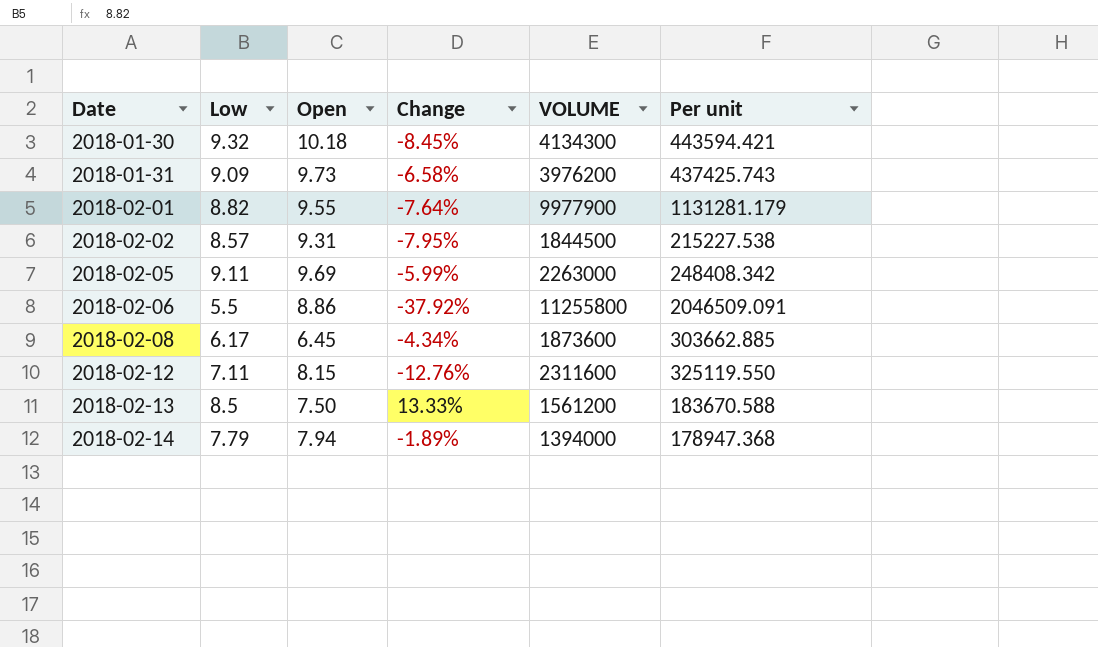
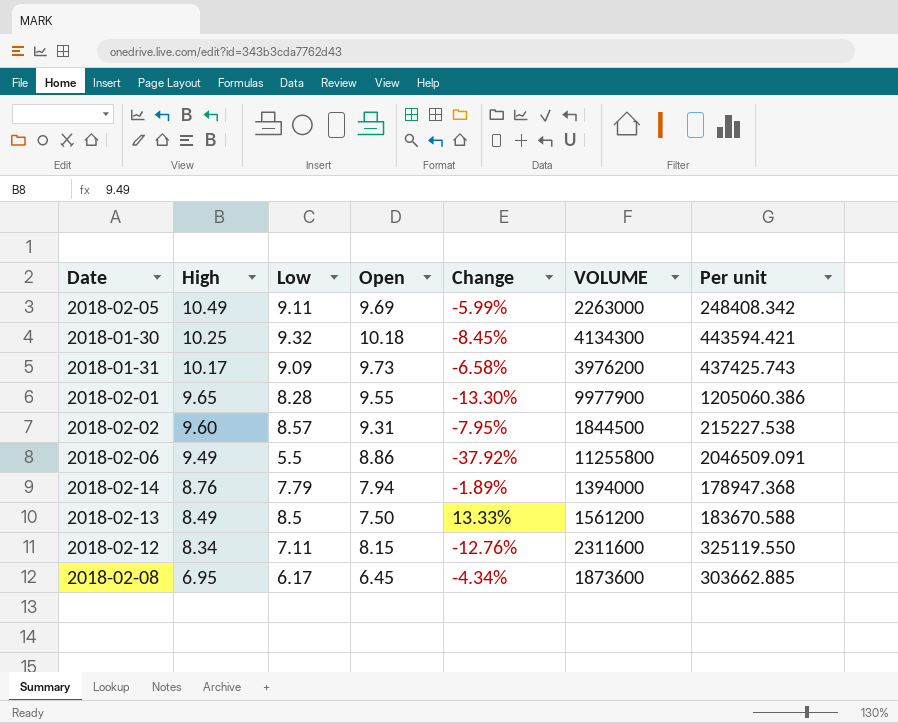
row order: Date ascending -> High descending
column High | position: none -> 2
2018-02-01 | Low: 8.82 -> 8.28
2018-02-01 | Change: -7.64% -> -13.30%
2018-02-01 | Per unit: 1131281.179 -> 1205060.386

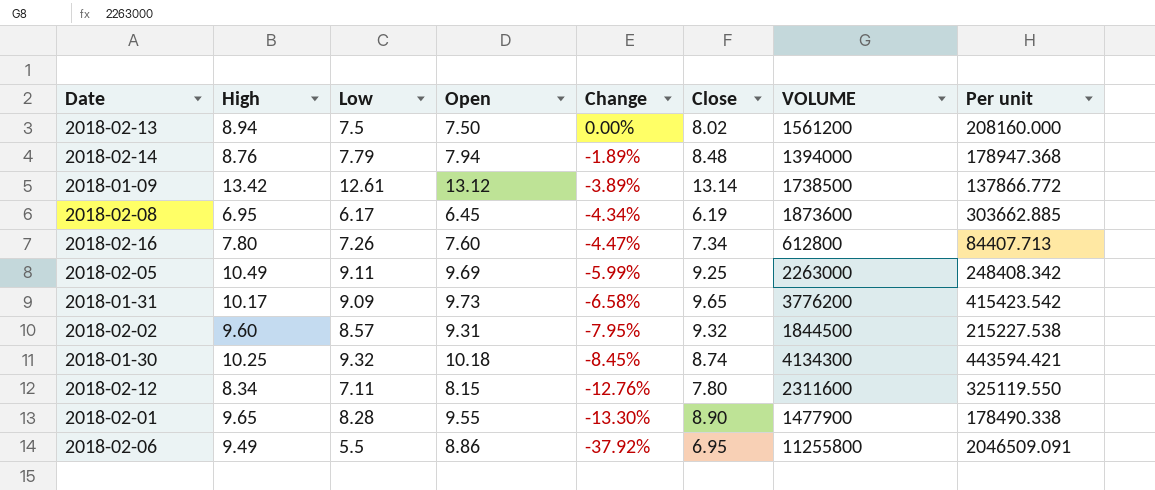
row order: High descending -> Change descending
column Close | position: none -> 6
2018-02-13 | High: 8.49 -> 8.94
2018-02-13 | Low: 8.5 -> 7.5
2018-02-13 | Change: 13.33% -> 0.00%
2018-02-13 | Per unit: 183670.588 -> 208160.000
row 2018-01-09: none -> 13.42 | 12.61 | 13.12 | -3.89% | 13.14 | 1738500 | 137866.772
row 2018-02-16: none -> 7.80 | 7.26 | 7.60 | -4.47% | 7.34 | 612800 | 84407.713
2018-01-31 | VOLUME: 3976200 -> 3776200
2018-01-31 | Per unit: 437425.743 -> 415423.542
2018-02-01 | VOLUME: 9977900 -> 1477900
2018-02-01 | Per unit: 1205060.386 -> 178490.338

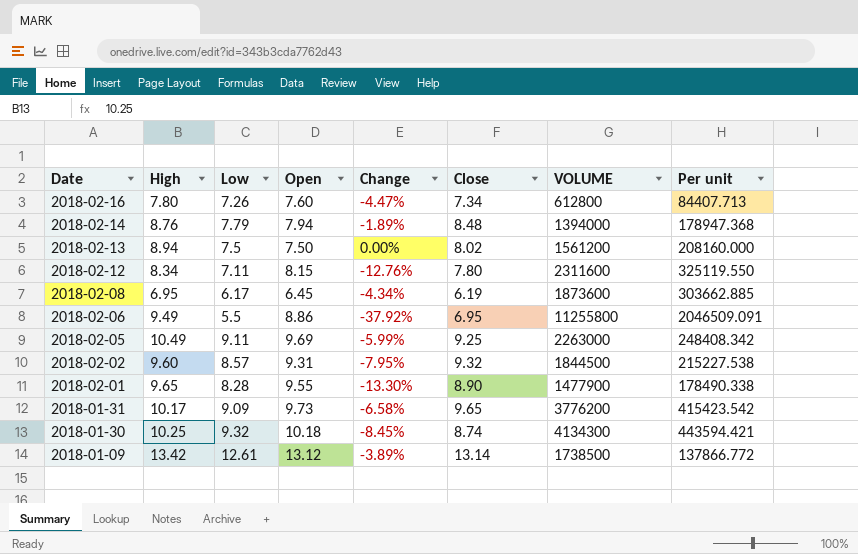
row order: Change descending -> Date descending

